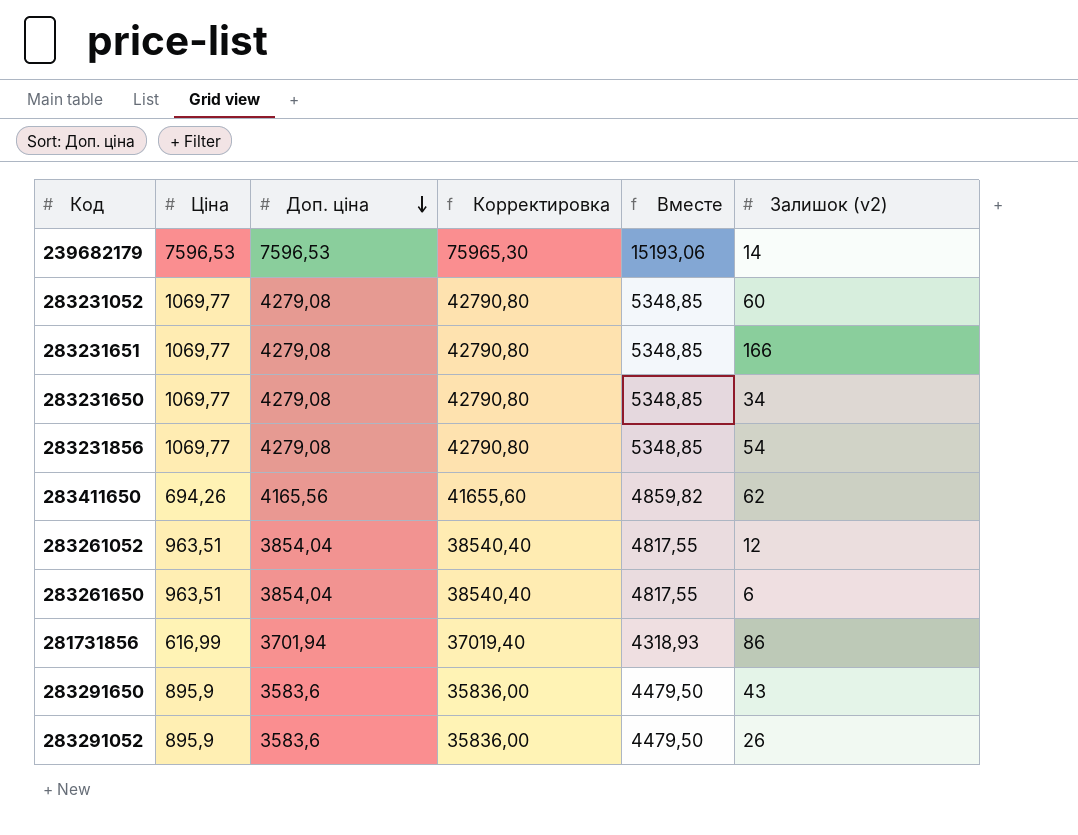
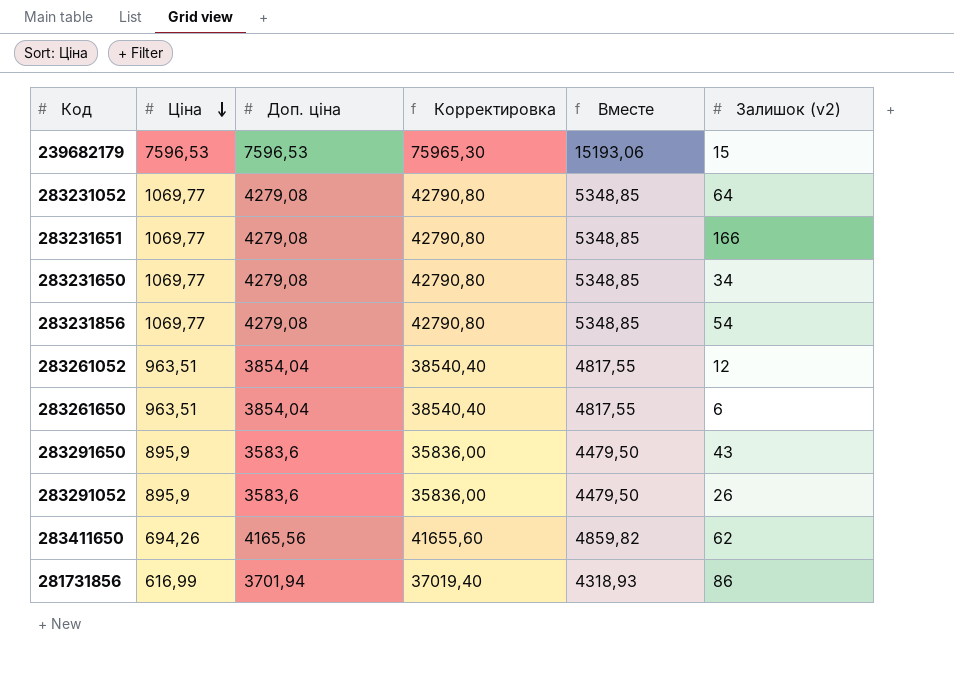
row order: Доп. ціна descending -> Ціна descending
239682179 | Залишок (v2): 14 -> 15
283231052 | Залишок (v2): 60 -> 64

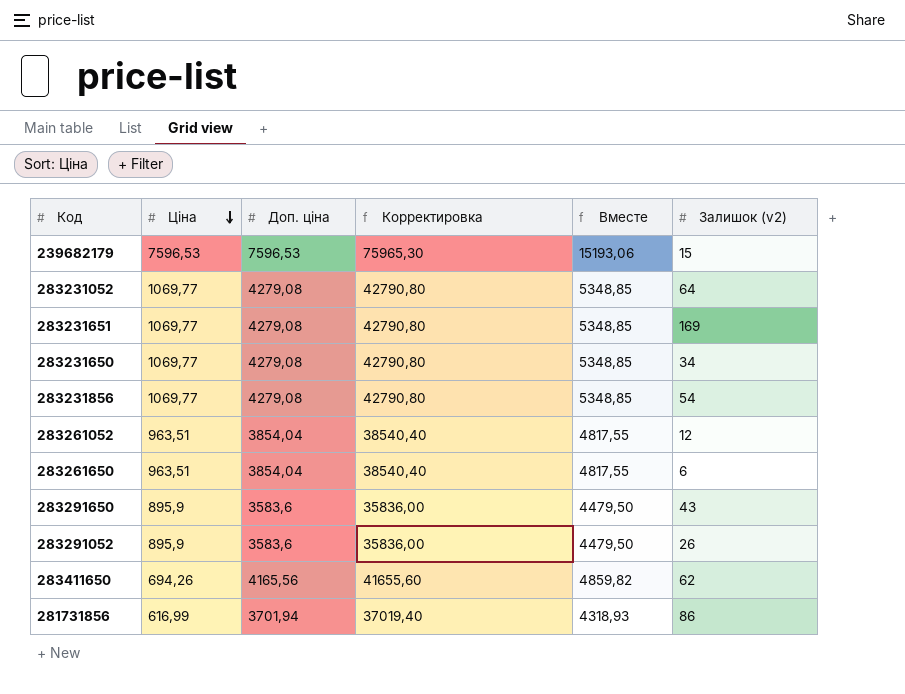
283231651 | Залишок (v2): 166 -> 169

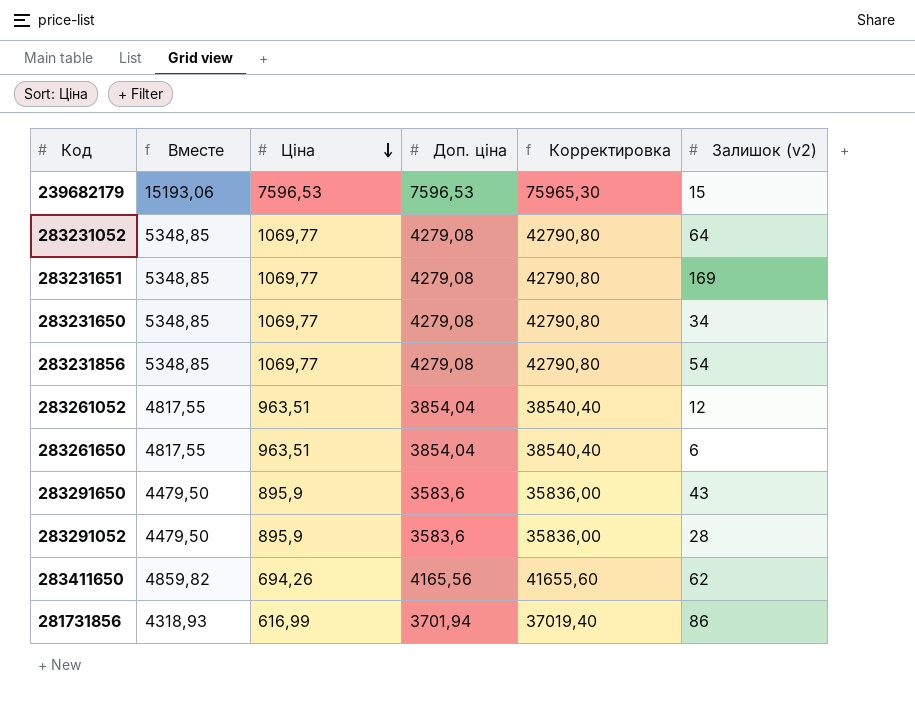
column Вместе | position: 5 -> 2
283291052 | Залишок (v2): 26 -> 28

